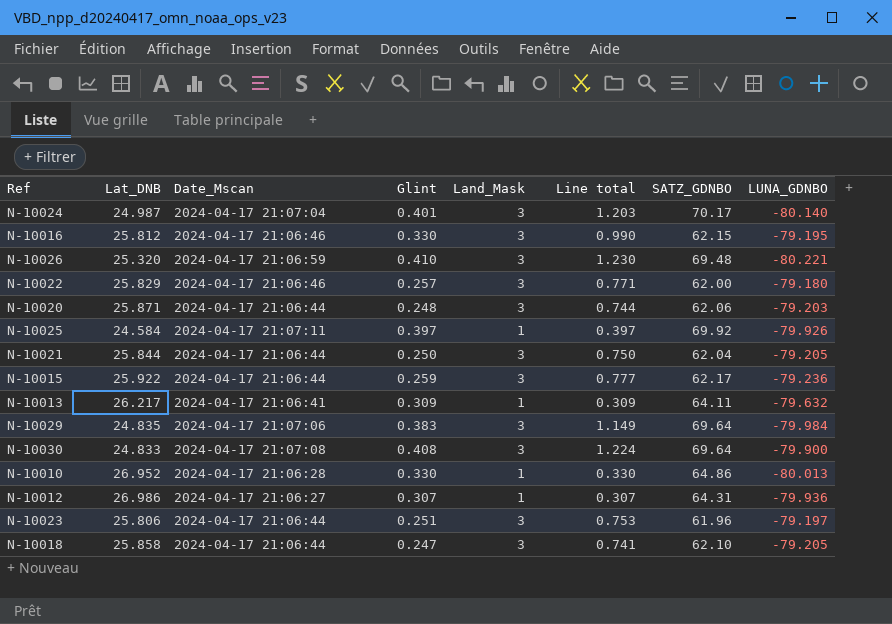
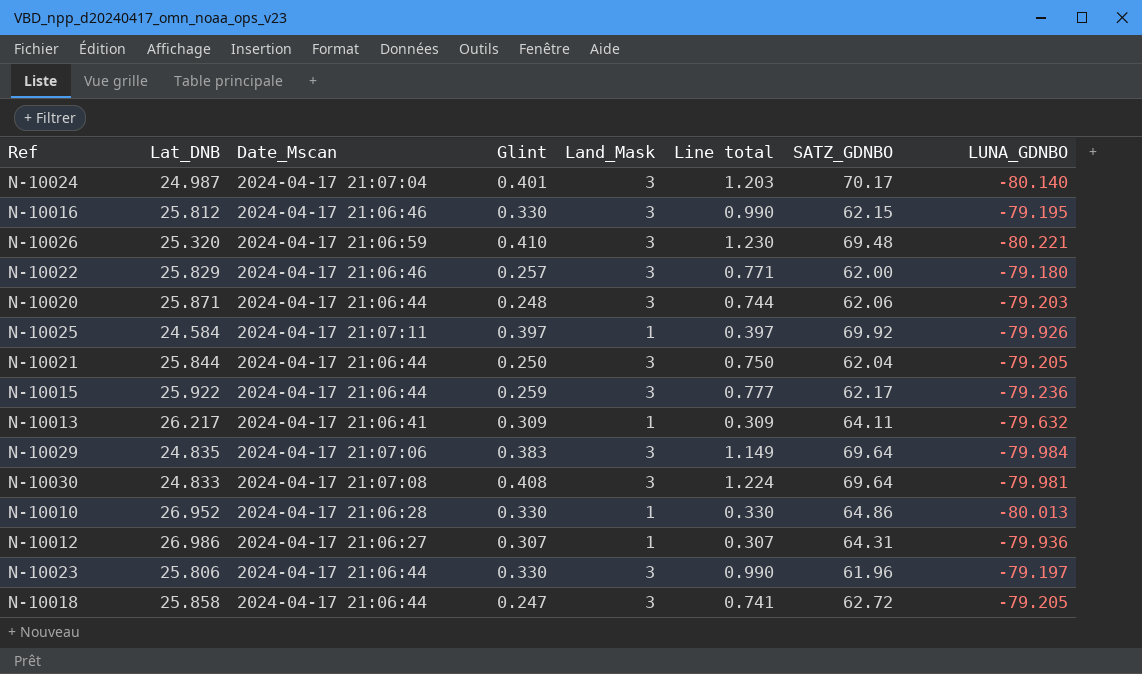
N-10030 | LUNA_GDNBO: -79.900 -> -79.981
N-10023 | Glint: 0.251 -> 0.330
N-10023 | Line total: 0.753 -> 0.990
N-10018 | SATZ_GDNBO: 62.10 -> 62.72

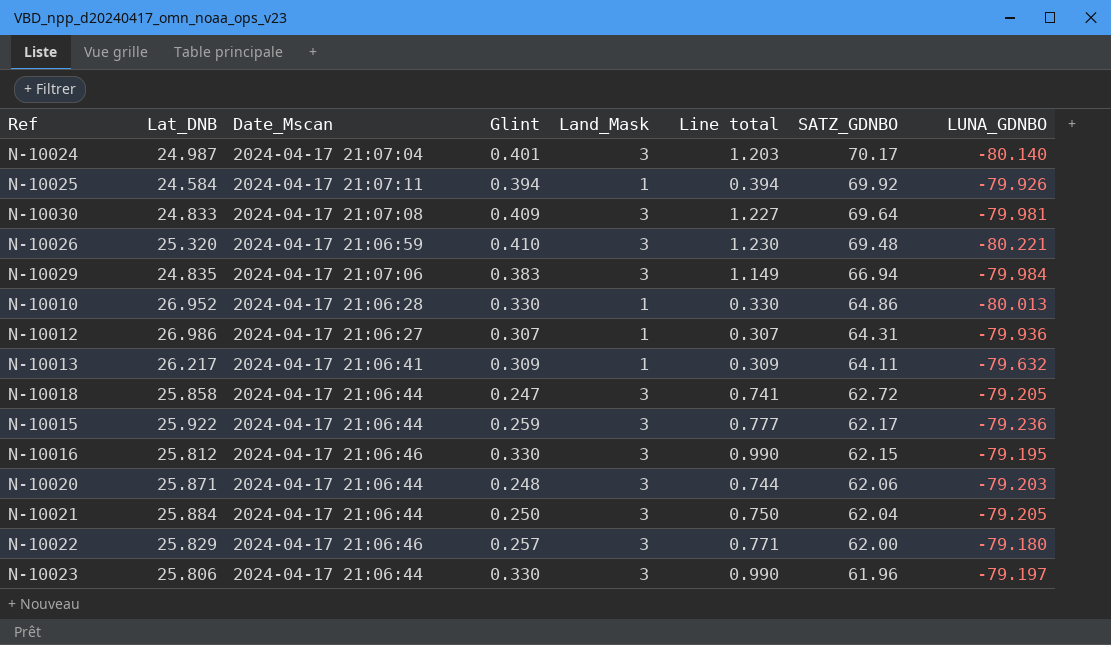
row order: none -> SATZ_GDNBO descending
N-10025 | Glint: 0.397 -> 0.394
N-10025 | Line total: 0.397 -> 0.394
N-10030 | Glint: 0.408 -> 0.409
N-10030 | Line total: 1.224 -> 1.227
N-10029 | SATZ_GDNBO: 69.64 -> 66.94
N-10021 | Lat_DNB: 25.844 -> 25.884

